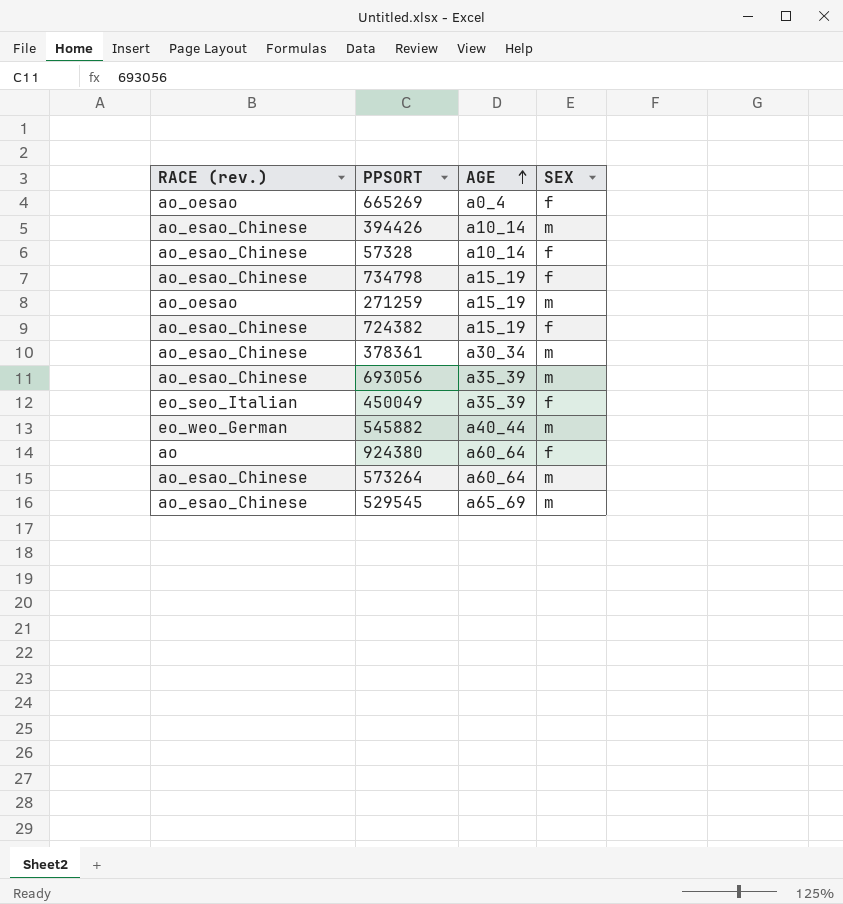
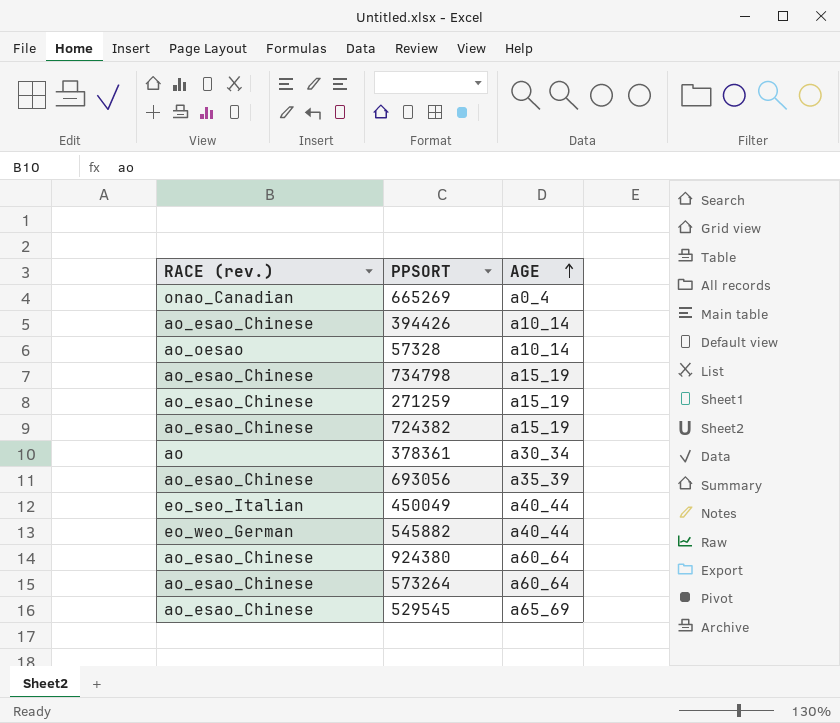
column SEX | position: 4 -> none
665269 | RACE (rev.): ao_oesao -> onao_Canadian
57328 | RACE (rev.): ao_esao_Chinese -> ao_oesao
271259 | RACE (rev.): ao_oesao -> ao_esao_Chinese
378361 | RACE (rev.): ao_esao_Chinese -> ao
450049 | AGE: a35_39 -> a40_44
924380 | RACE (rev.): ao -> ao_esao_Chinese

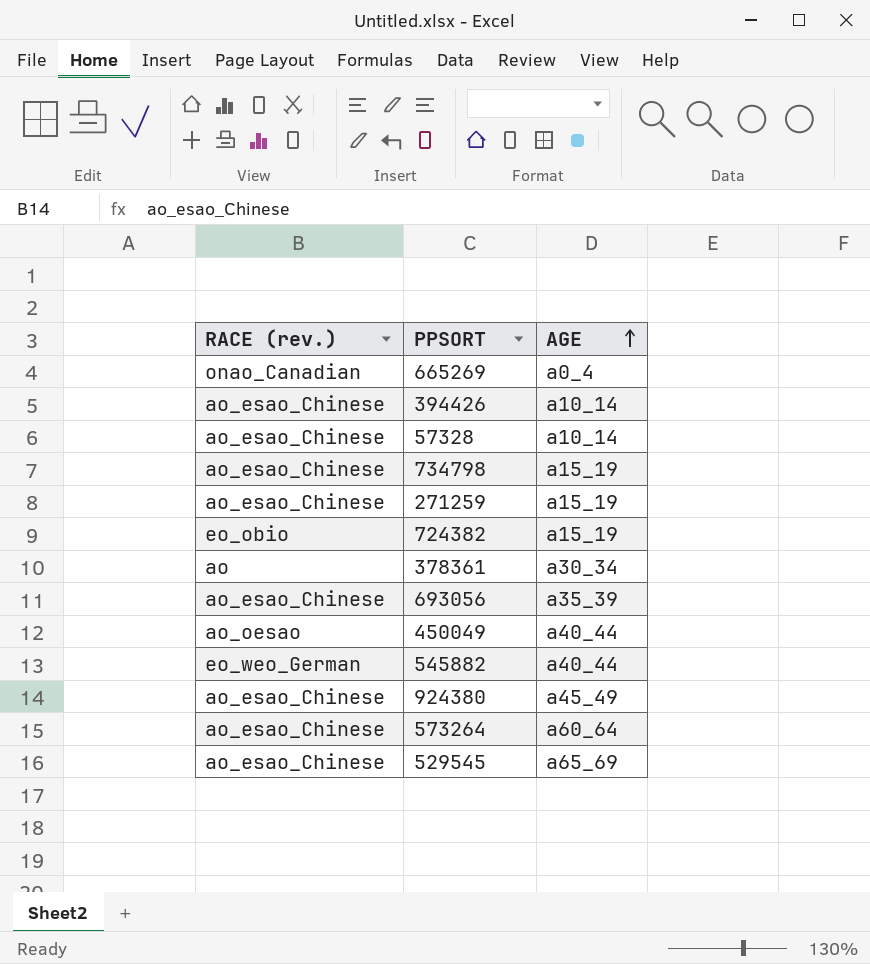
57328 | RACE (rev.): ao_oesao -> ao_esao_Chinese
724382 | RACE (rev.): ao_esao_Chinese -> eo_obio
450049 | RACE (rev.): eo_seo_Italian -> ao_oesao
924380 | AGE: a60_64 -> a45_49

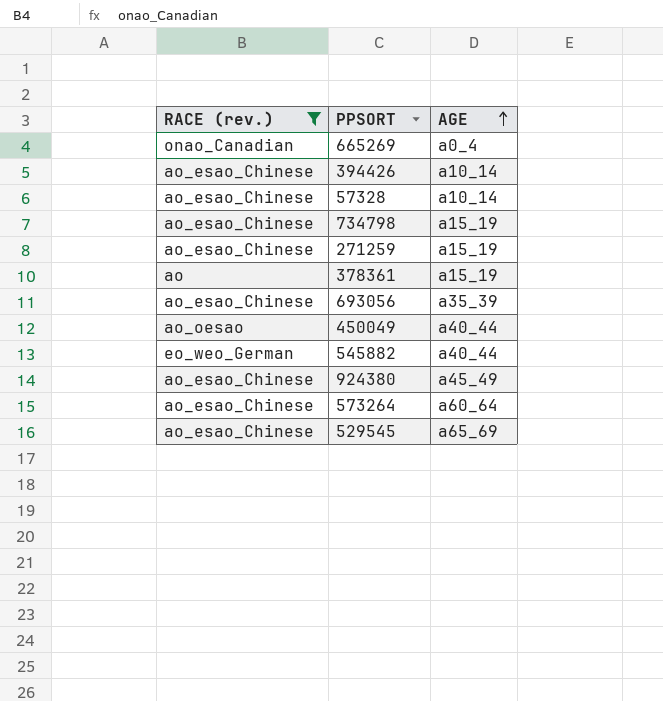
filter: none -> RACE (rev.) != eo_obio
378361 | AGE: a30_34 -> a15_19

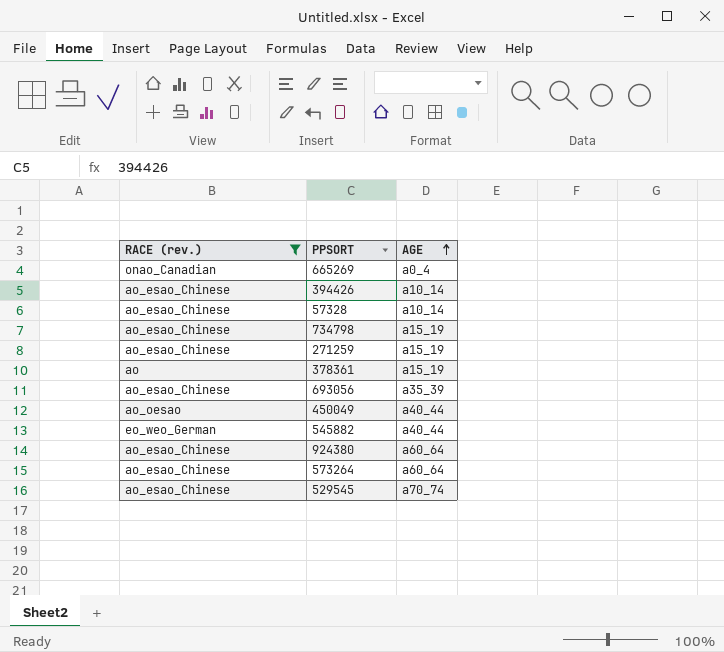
924380 | AGE: a45_49 -> a60_64
529545 | AGE: a65_69 -> a70_74

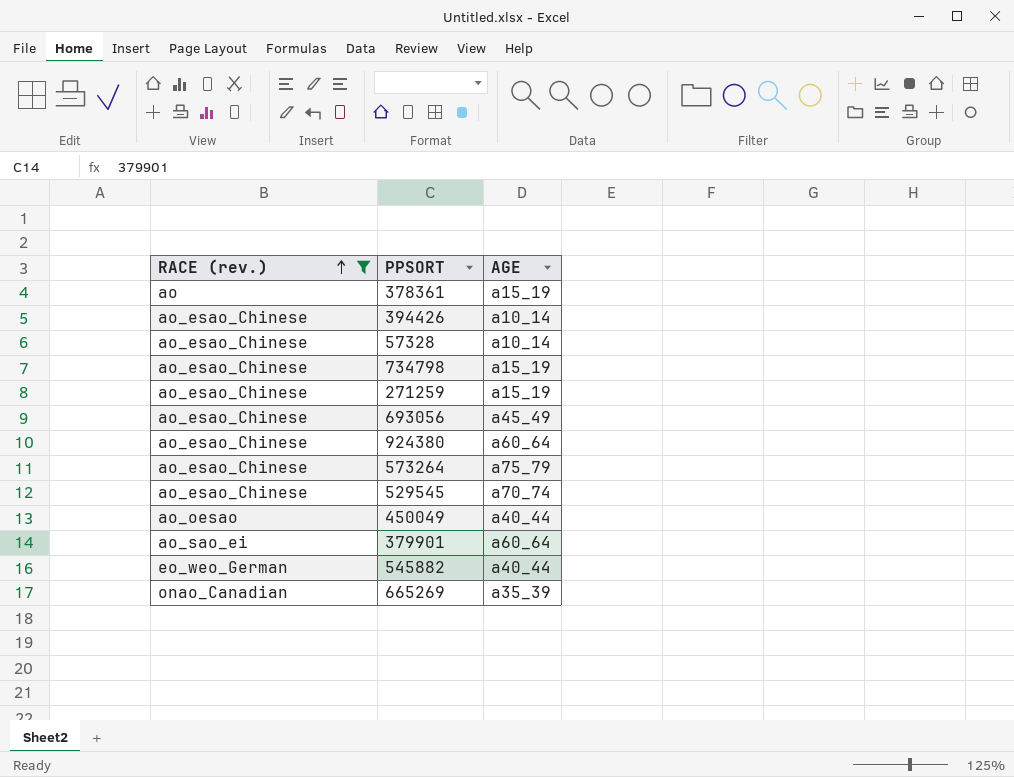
row order: AGE ascending -> RACE (rev.) ascending
693056 | AGE: a35_39 -> a45_49
573264 | AGE: a60_64 -> a75_79
row 379901: none -> ao_sao_ei | a60_64
665269 | AGE: a0_4 -> a35_39

